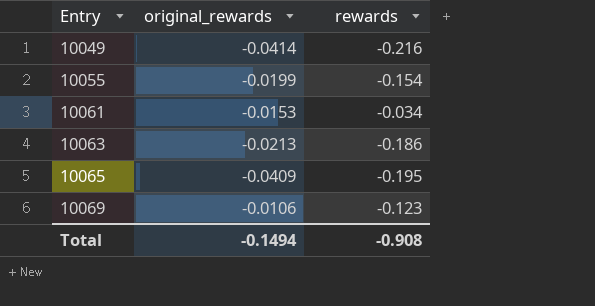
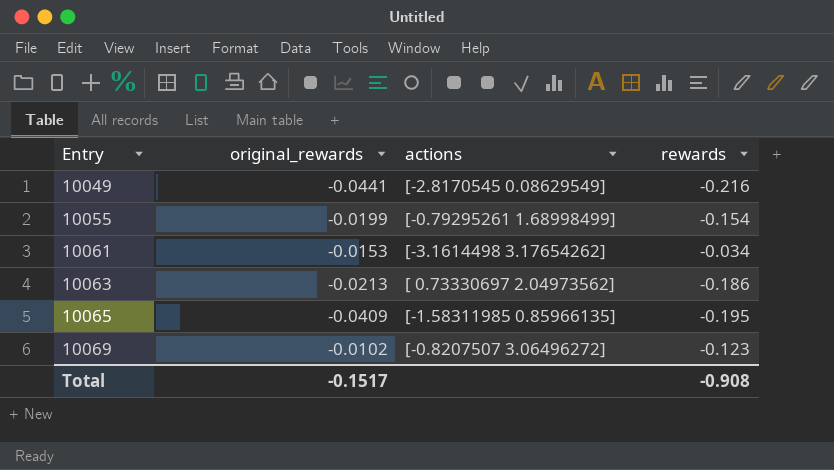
column actions | position: none -> 3
10049 | original_rewards: -0.0414 -> -0.0441
10069 | original_rewards: -0.0106 -> -0.0102
Total | original_rewards: -0.1494 -> -0.1517

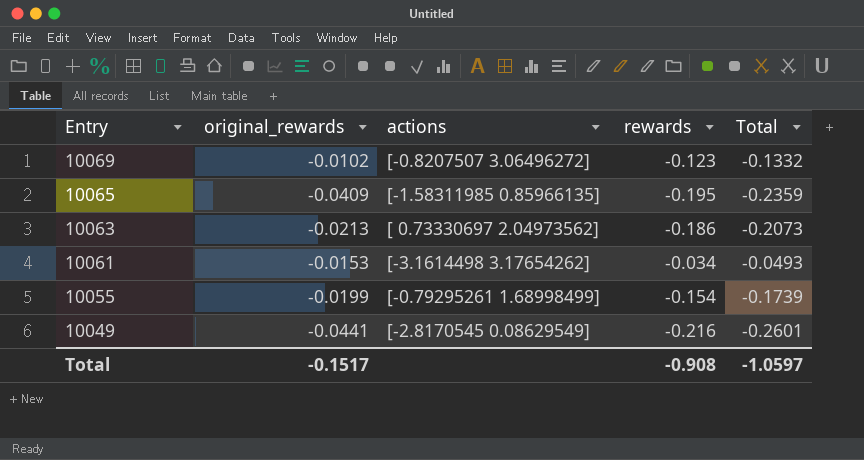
row order: Entry ascending -> Entry descending
column Total | formula: none -> [original_rewards] + [rewards]

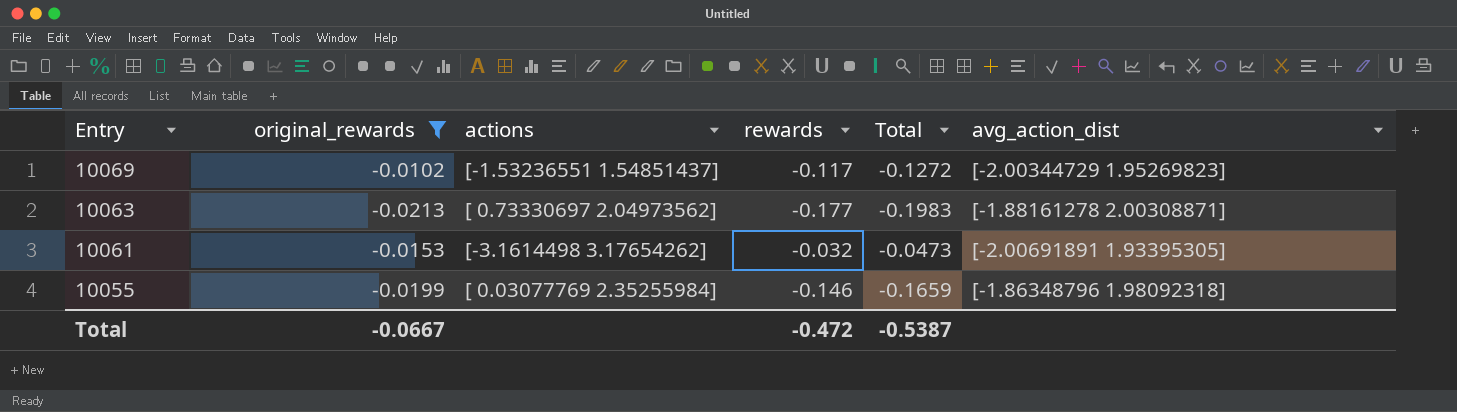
filter: none -> original_rewards >= -0.0213
column avg_action_dist | position: none -> 6
10069 | actions: [-0.8207507 3.06496272] -> [-1.53236551 1.54851437]
10069 | rewards: -0.123 -> -0.117
10069 | Total: -0.1332 -> -0.1272
10063 | rewards: -0.186 -> -0.177
10063 | Total: -0.2073 -> -0.1983
10061 | rewards: -0.034 -> -0.032
10061 | Total: -0.0493 -> -0.0473
10055 | actions: [-0.79295261 1.68998499] -> [ 0.03077769 2.35255984]
10055 | rewards: -0.154 -> -0.146
10055 | Total: -0.1739 -> -0.1659
Total | original_rewards: -0.1517 -> -0.0667
Total | rewards: -0.908 -> -0.472
Total | Total: -1.0597 -> -0.5387

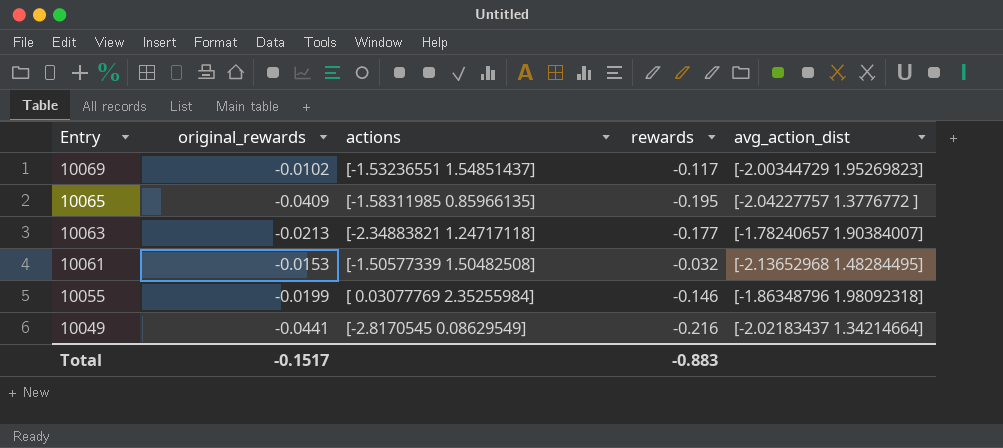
filter: original_rewards >= -0.0213 -> none
column Total | formula: [original_rewards] + [rewards] -> none
10063 | actions: [ 0.73330697 2.04973562] -> [-2.34883821 1.24717118]
10063 | avg_action_dist: [-1.88161278 2.00308871] -> [-1.78240657 1.90384007]
10061 | actions: [-3.1614498 3.17654262] -> [-1.50577339 1.50482508]
10061 | avg_action_dist: [-2.00691891 1.93395305] -> [-2.13652968 1.48284495]
Total | original_rewards: -0.0667 -> -0.1517
Total | rewards: -0.472 -> -0.883

